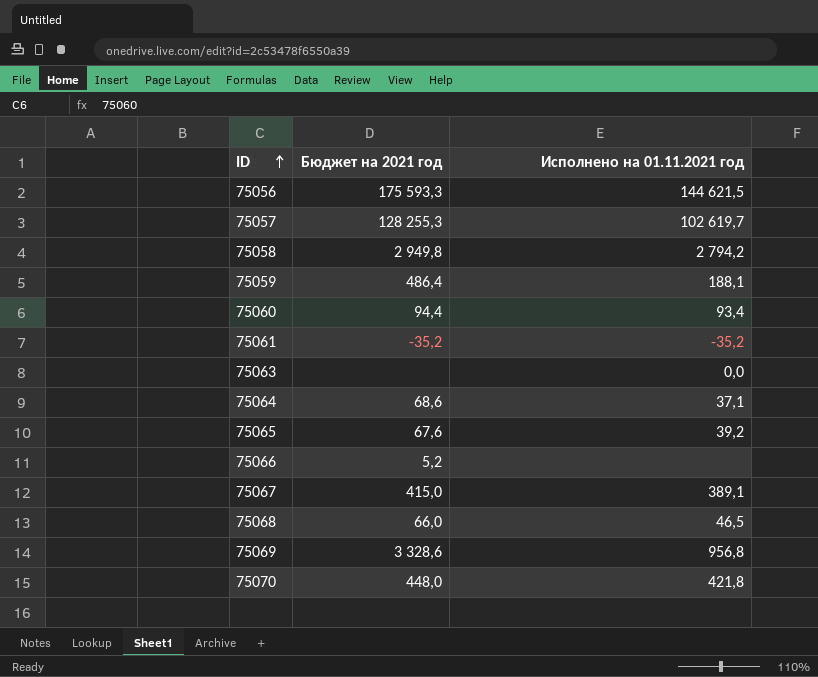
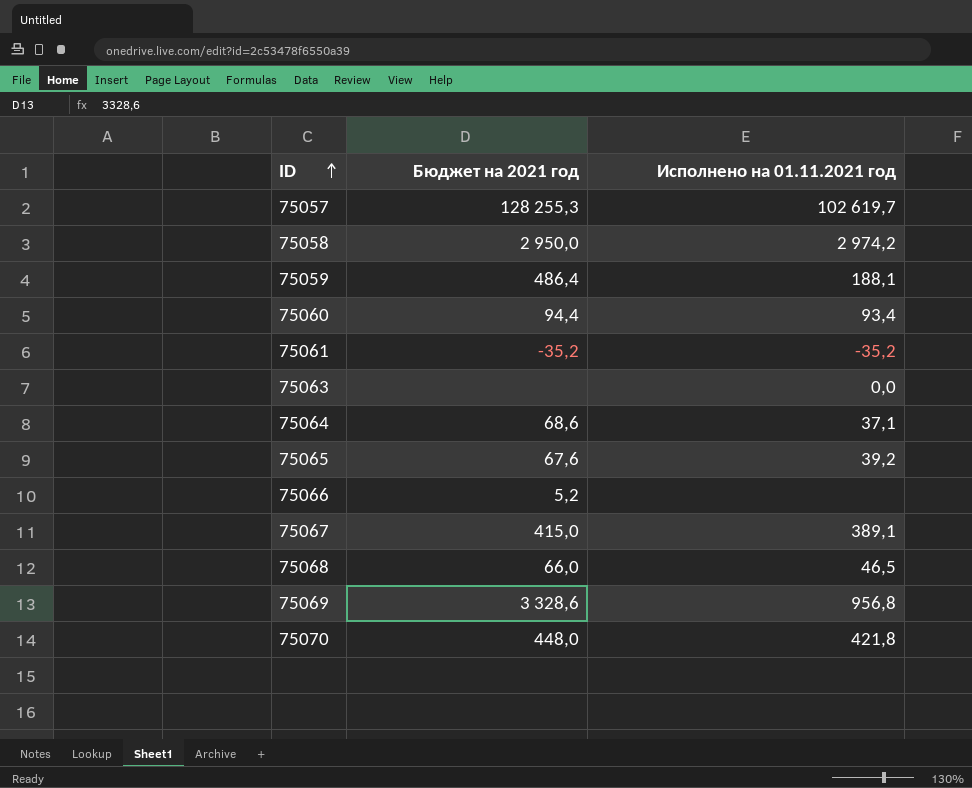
row 75056: 175 593,3 | 144 621,5 -> none
75058 | Бюджет на 2021 год: 2 949,8 -> 2 950,0
75058 | Исполнено на 01.11.2021 год: 2 794,2 -> 2 974,2

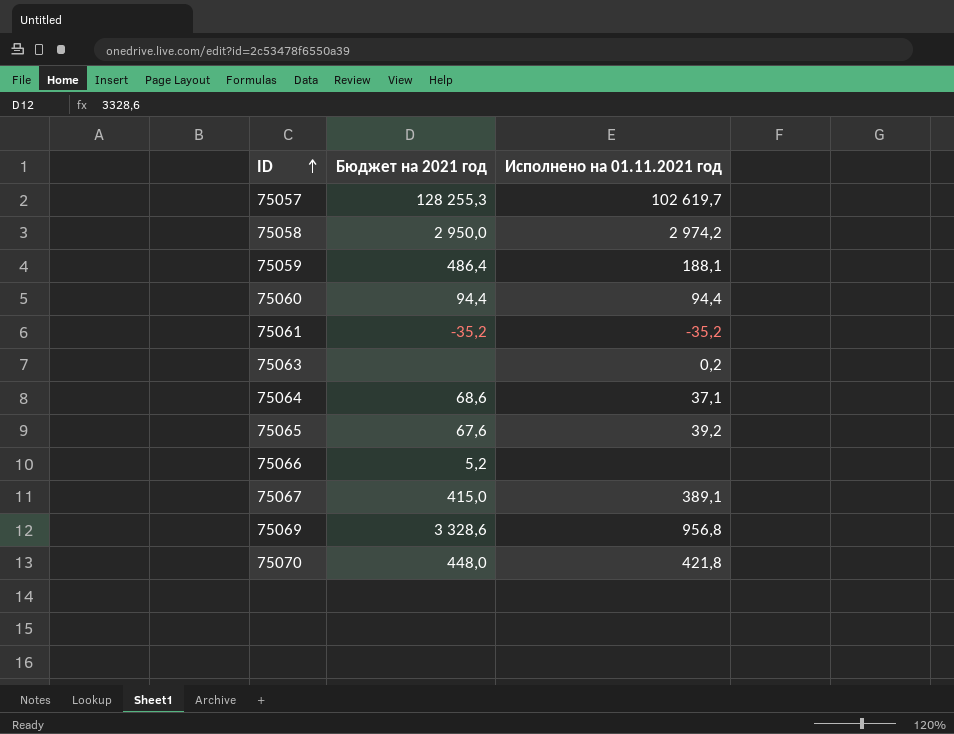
row 75068: 66,0 | 46,5 -> none
75060 | Исполнено на 01.11.2021 год: 93,4 -> 94,4
75063 | Исполнено на 01.11.2021 год: 0,0 -> 0,2

